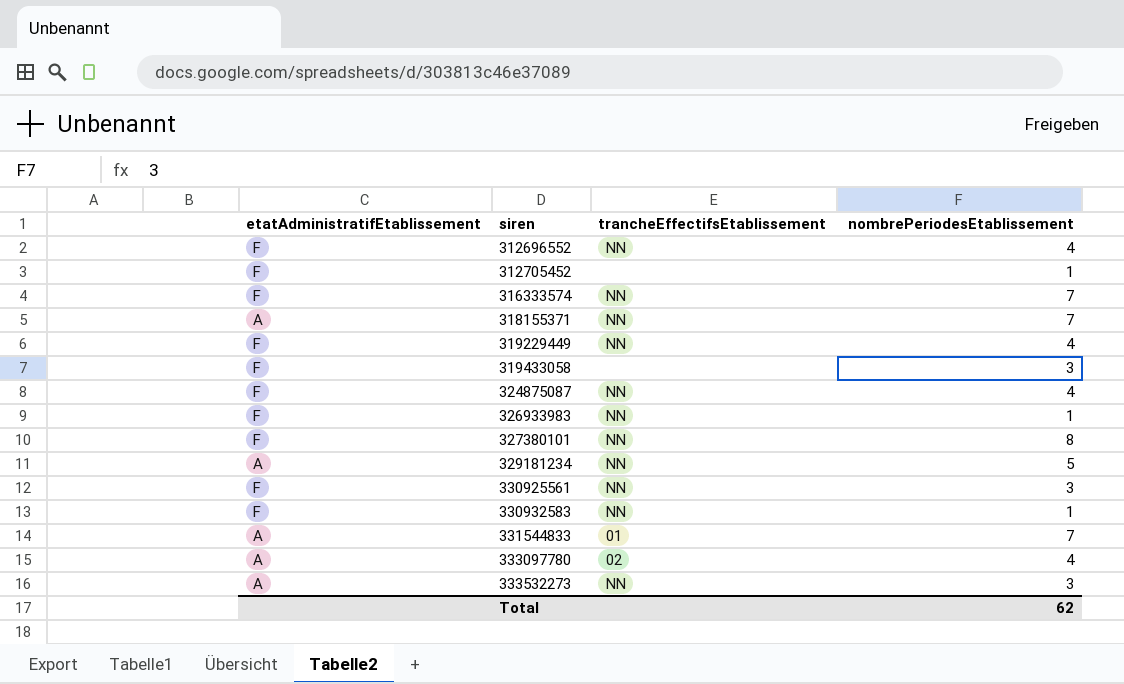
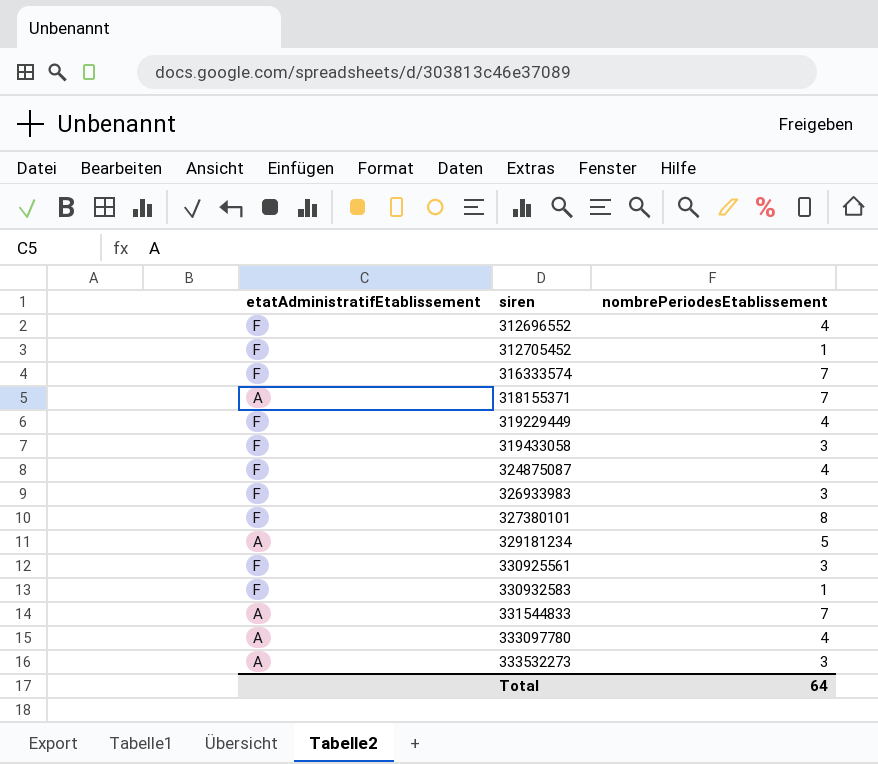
column trancheEffectifsEtablissement | position: 3 -> none
326933983 | nombrePeriodesEtablissement: 1 -> 3
Total | nombrePeriodesEtablissement: 62 -> 64

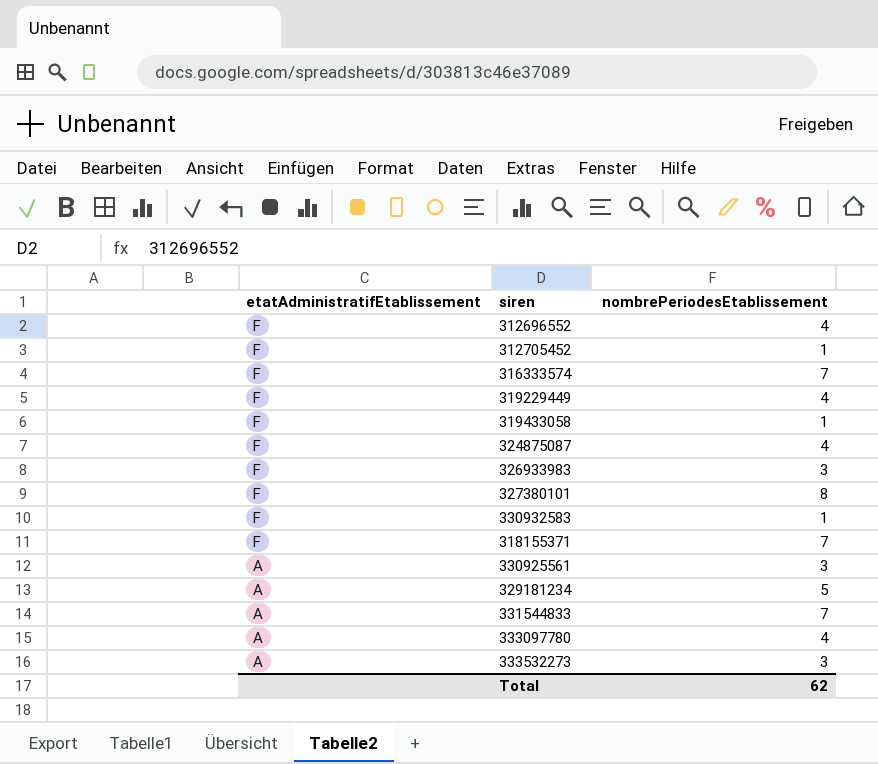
row order: siren ascending -> etatAdministratifEtablissement descending
319433058 | nombrePeriodesEtablissement: 3 -> 1
318155371 | etatAdministratifEtablissement: A -> F
330925561 | etatAdministratifEtablissement: F -> A
Total | nombrePeriodesEtablissement: 64 -> 62

